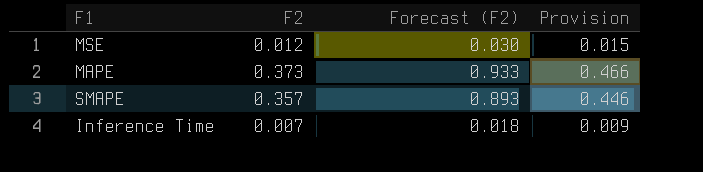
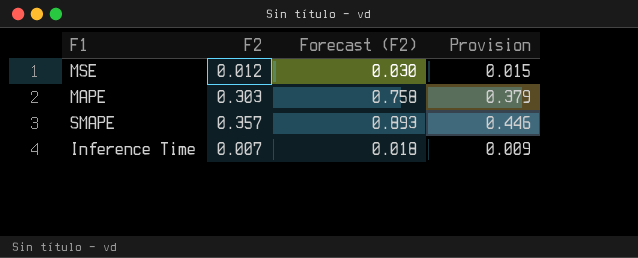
MAPE | F2: 0.373 -> 0.303
MAPE | Forecast (F2): 0.933 -> 0.758
MAPE | Provision: 0.466 -> 0.379

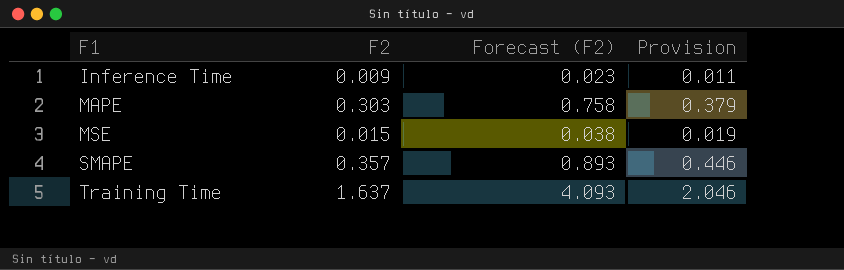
row order: none -> F1 ascending
Inference Time | F2: 0.007 -> 0.009
Inference Time | Forecast (F2): 0.018 -> 0.023
Inference Time | Provision: 0.009 -> 0.011
MSE | F2: 0.012 -> 0.015
MSE | Forecast (F2): 0.030 -> 0.038
MSE | Provision: 0.015 -> 0.019
row Training Time: none -> 1.637 | 4.093 | 2.046

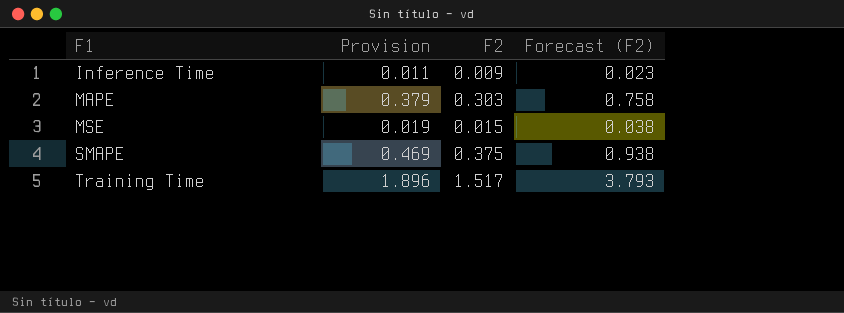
column Provision | position: 4 -> 2
SMAPE | Provision: 0.446 -> 0.469
SMAPE | F2: 0.357 -> 0.375
SMAPE | Forecast (F2): 0.893 -> 0.938
Training Time | Provision: 2.046 -> 1.896
Training Time | F2: 1.637 -> 1.517
Training Time | Forecast (F2): 4.093 -> 3.793

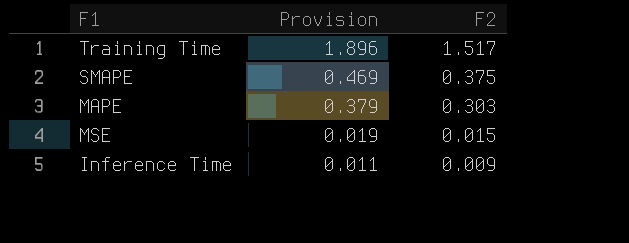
row order: F1 ascending -> Provision descending
column Forecast (F2) | formula: [F2] * 2.5 -> none

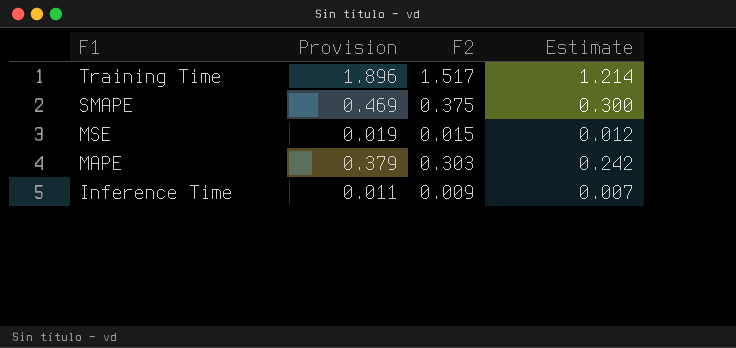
row order: Provision descending -> F1 descending
column Estimate | formula: none -> [F2] * 0.8

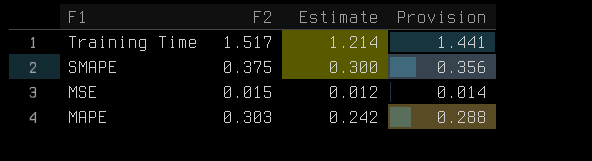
column Provision | formula: [F2] * 1.25 -> [F2] * 0.95
column Provision | position: 2 -> 4
row Inference Time: 0.011 | 0.009 | 0.007 -> none

